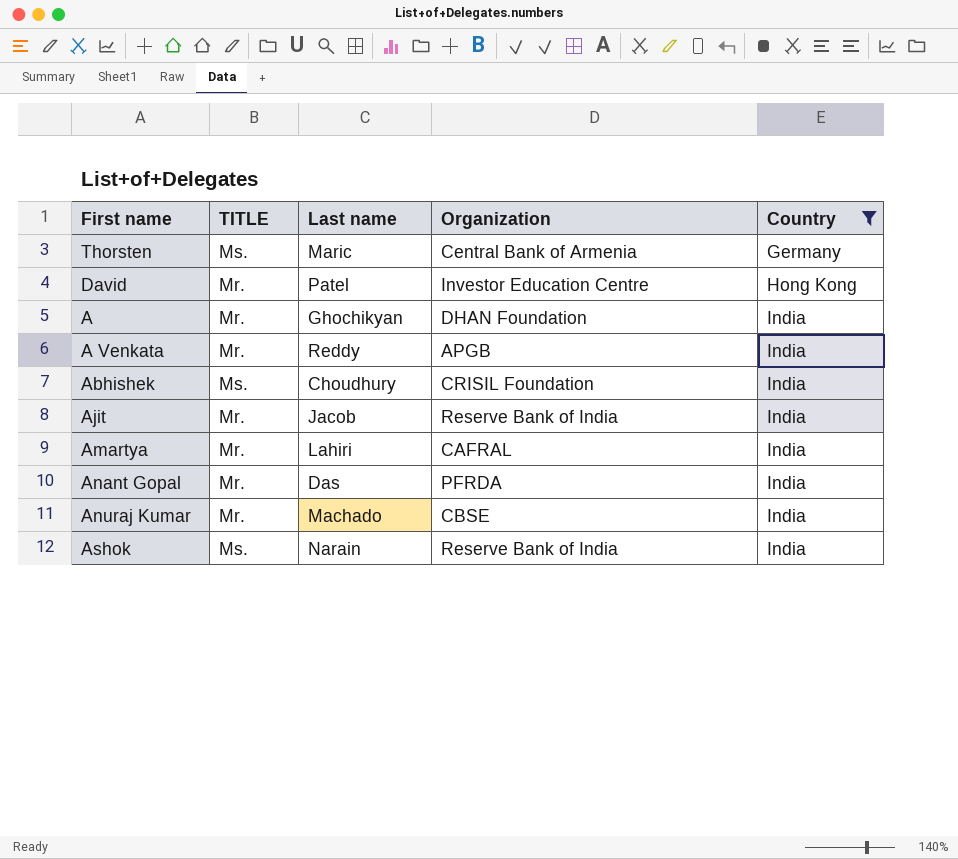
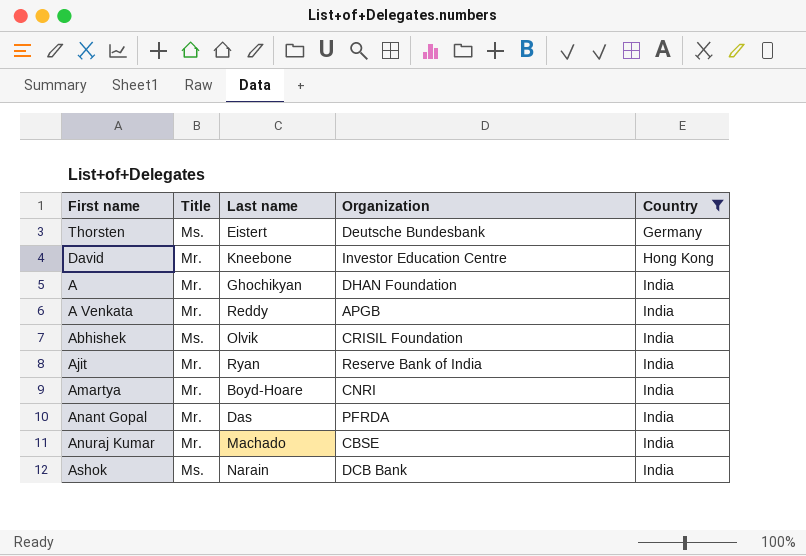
column name: TITLE -> Title
Thorsten | Last name: Maric -> Eistert
Thorsten | Organization: Central Bank of Armenia -> Deutsche Bundesbank
David | Last name: Patel -> Kneebone
Abhishek | Last name: Choudhury -> Olvik
Ajit | Last name: Jacob -> Ryan
Amartya | Last name: Lahiri -> Boyd-Hoare
Amartya | Organization: CAFRAL -> CNRI
Ashok | Organization: Reserve Bank of India -> DCB Bank

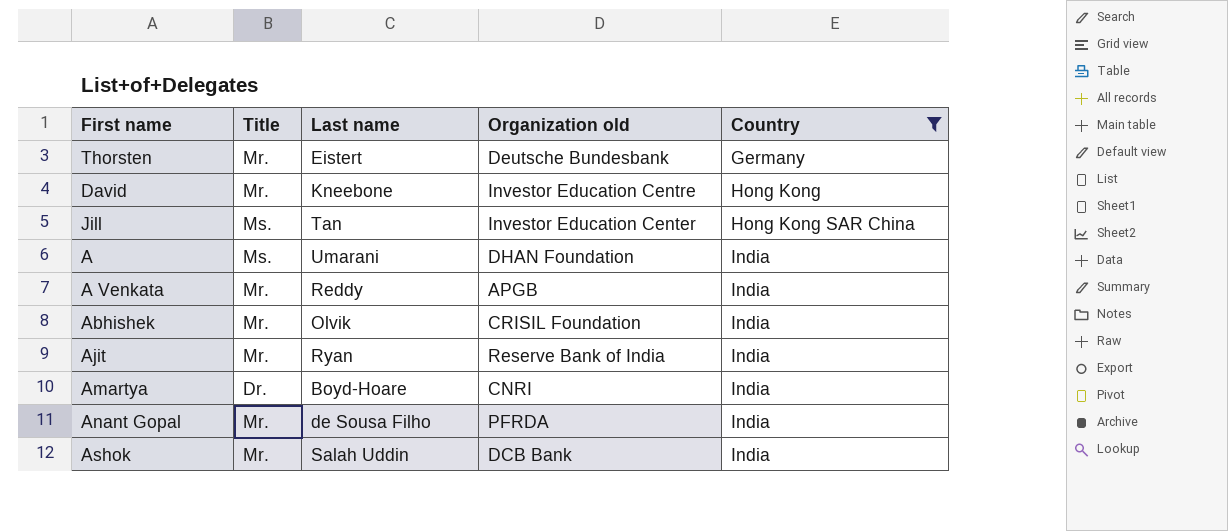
column name: Organization -> Organization old
row Anuraj Kumar: Mr. | Machado | CBSE | India -> none
Thorsten | Title: Ms. -> Mr.
row Jill: none -> Ms. | Tan | Investor Education Center | Hong Kong SAR China
A | Title: Mr. -> Ms.
A | Last name: Ghochikyan -> Umarani
Abhishek | Title: Ms. -> Mr.
Amartya | Title: Mr. -> Dr.
Anant Gopal | Last name: Das -> de Sousa Filho
Ashok | Title: Ms. -> Mr.
Ashok | Last name: Narain -> Salah Uddin

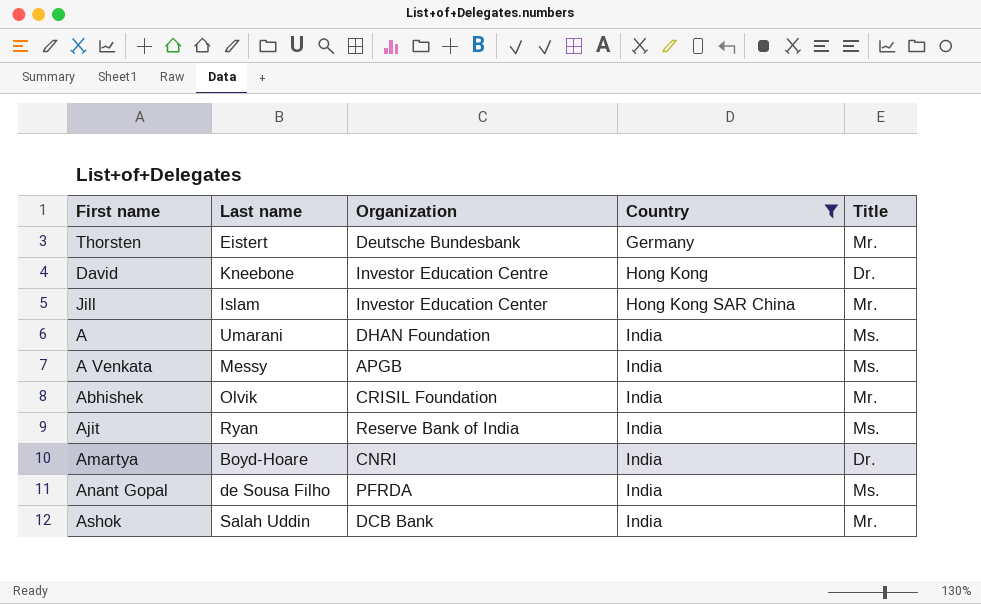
column name: Organization old -> Organization
column Title | position: 2 -> 5
David | Title: Mr. -> Dr.
Jill | Last name: Tan -> Islam
Jill | Title: Ms. -> Mr.
A Venkata | Last name: Reddy -> Messy
A Venkata | Title: Mr. -> Ms.
Ajit | Title: Mr. -> Ms.
Anant Gopal | Title: Mr. -> Ms.

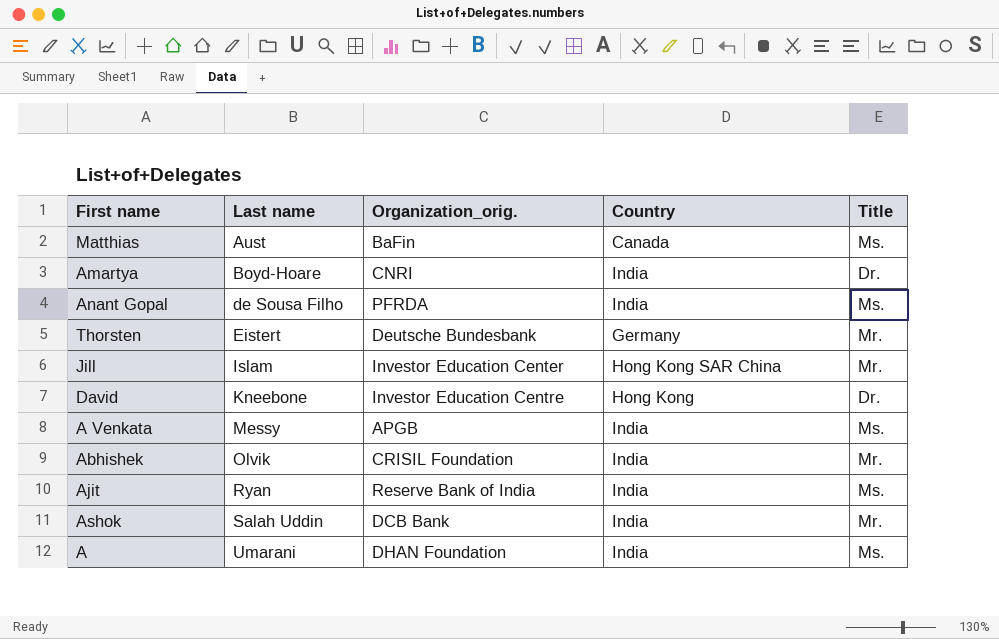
filter: Country != Canada -> none
row order: Country ascending -> Last name ascending
column name: Organization -> Organization_orig.

